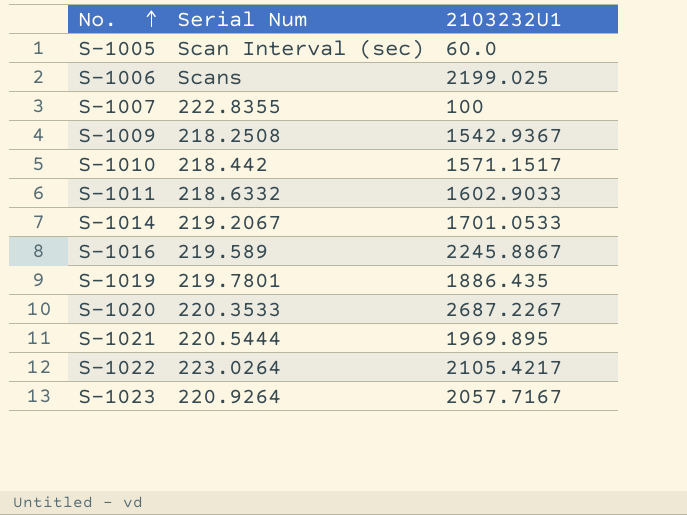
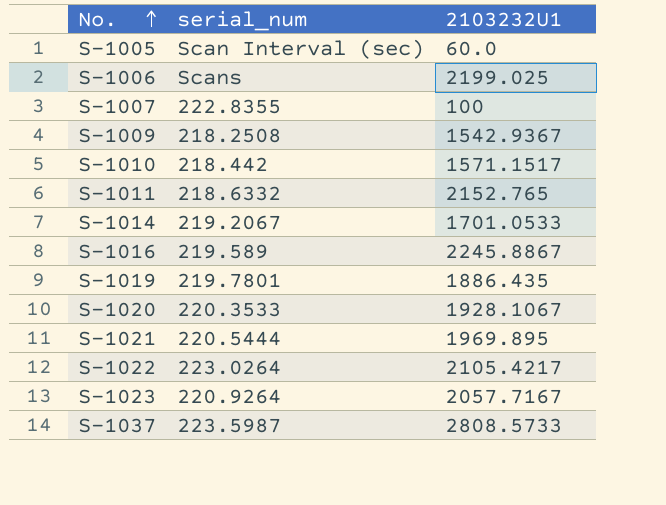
column name: Serial Num -> serial_num
S-1011 | 2103232U1: 1602.9033 -> 2152.765
S-1020 | 2103232U1: 2687.2267 -> 1928.1067
row S-1037: none -> 223.5987 | 2808.5733

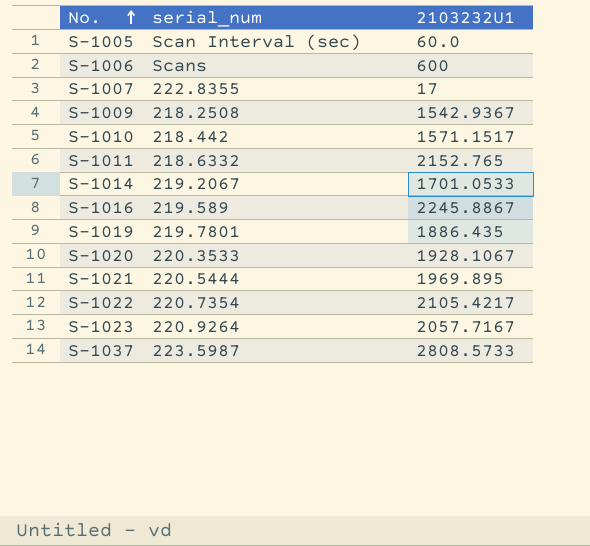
S-1006 | 2103232U1: 2199.025 -> 600
S-1007 | 2103232U1: 100 -> 17
S-1022 | serial_num: 223.0264 -> 220.7354

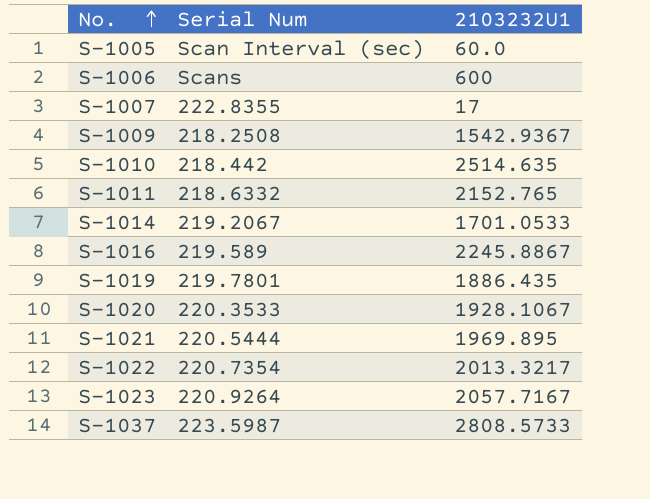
column name: serial_num -> Serial Num
S-1010 | 2103232U1: 1571.1517 -> 2514.635
S-1022 | 2103232U1: 2105.4217 -> 2013.3217

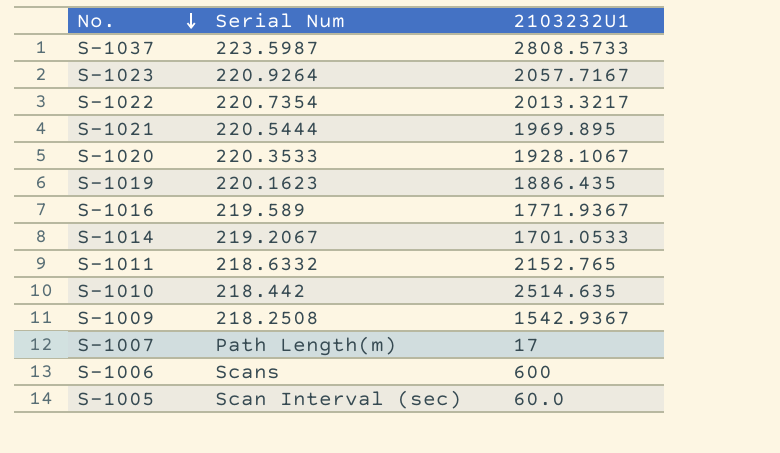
row order: No. ascending -> No. descending
S-1019 | Serial Num: 219.7801 -> 220.1623
S-1016 | 2103232U1: 2245.8867 -> 1771.9367
S-1007 | Serial Num: 222.8355 -> Path Length(m)

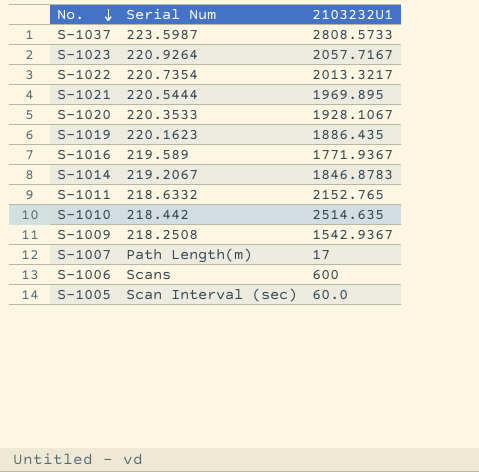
S-1014 | 2103232U1: 1701.0533 -> 1846.8783

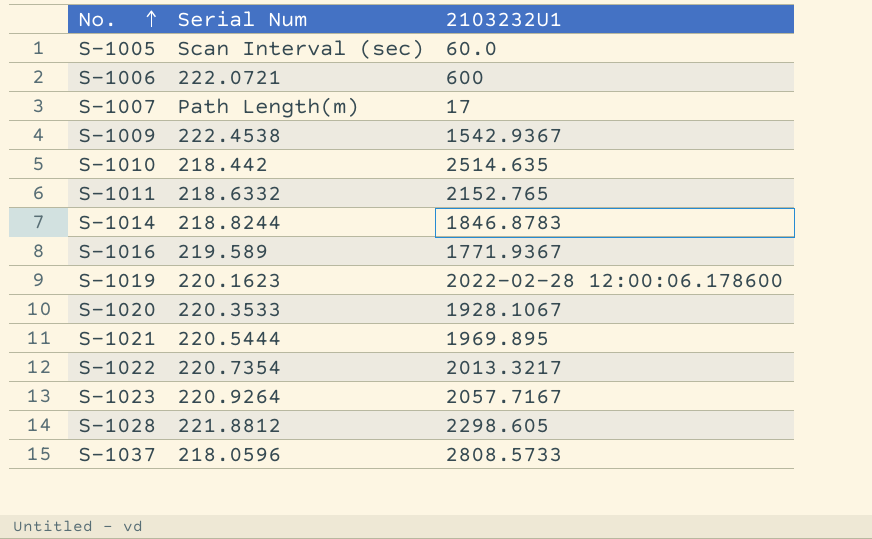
row order: No. descending -> No. ascending
S-1006 | Serial Num: Scans -> 222.0721
S-1009 | Serial Num: 218.2508 -> 222.4538
S-1014 | Serial Num: 219.2067 -> 218.8244
S-1019 | 2103232U1: 1886.435 -> 2022-02-28 12:00:06.178600
row S-1028: none -> 221.8812 | 2298.605
S-1037 | Serial Num: 223.5987 -> 218.0596

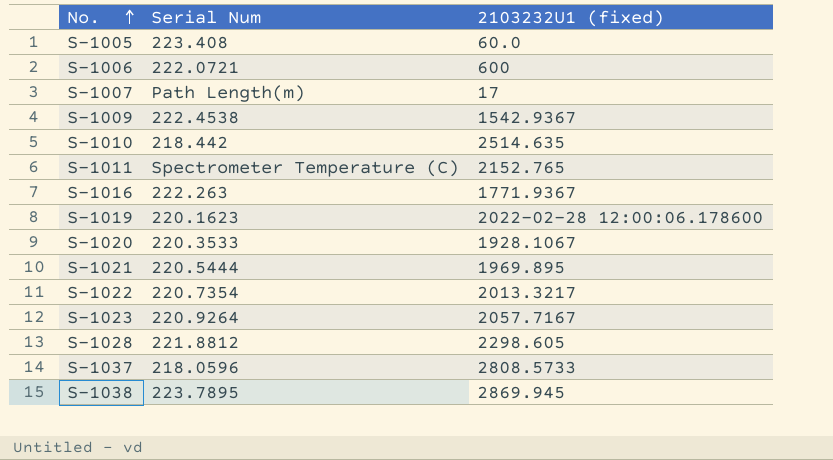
column name: 2103232U1 -> 2103232U1 (fixed)
row S-1014: 218.8244 | 1846.8783 -> none
S-1005 | Serial Num: Scan Interval (sec) -> 223.408
S-1011 | Serial Num: 218.6332 -> Spectrometer Temperature (C)
S-1016 | Serial Num: 219.589 -> 222.263
row S-1038: none -> 223.7895 | 2869.945

